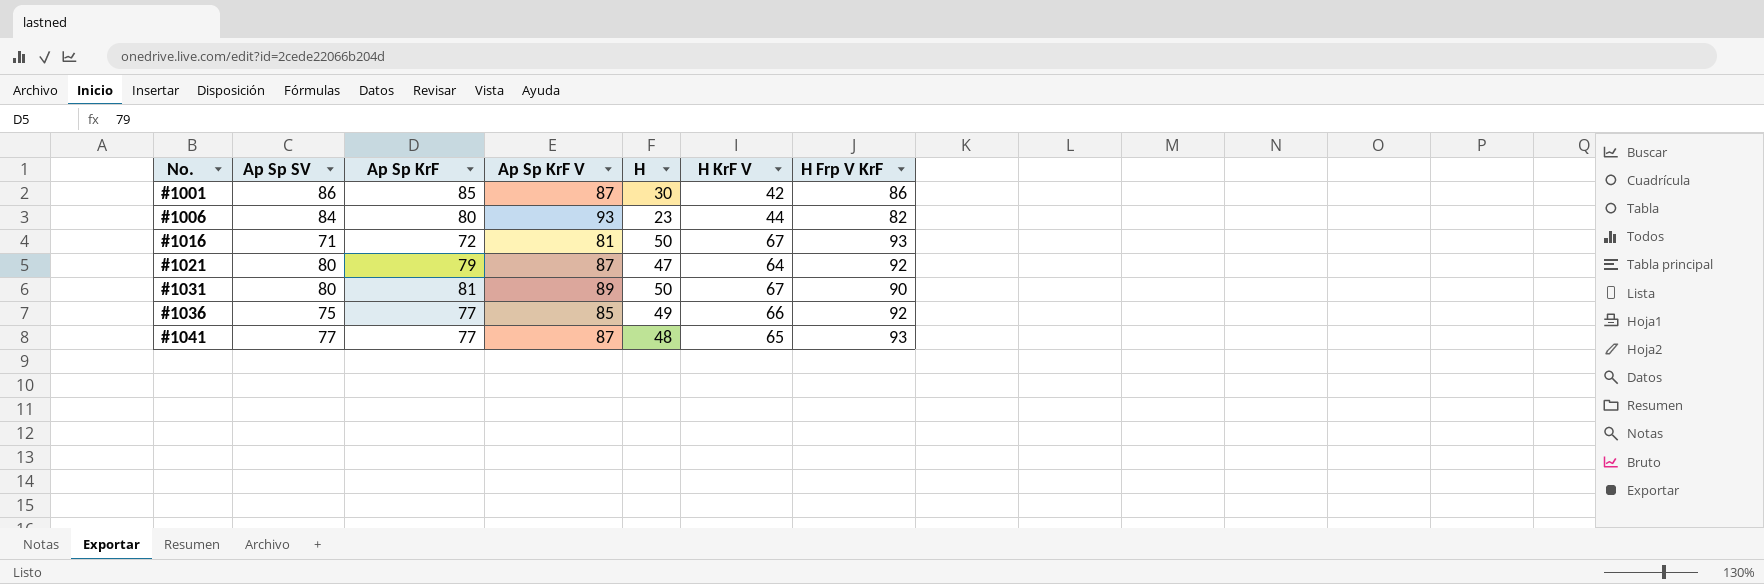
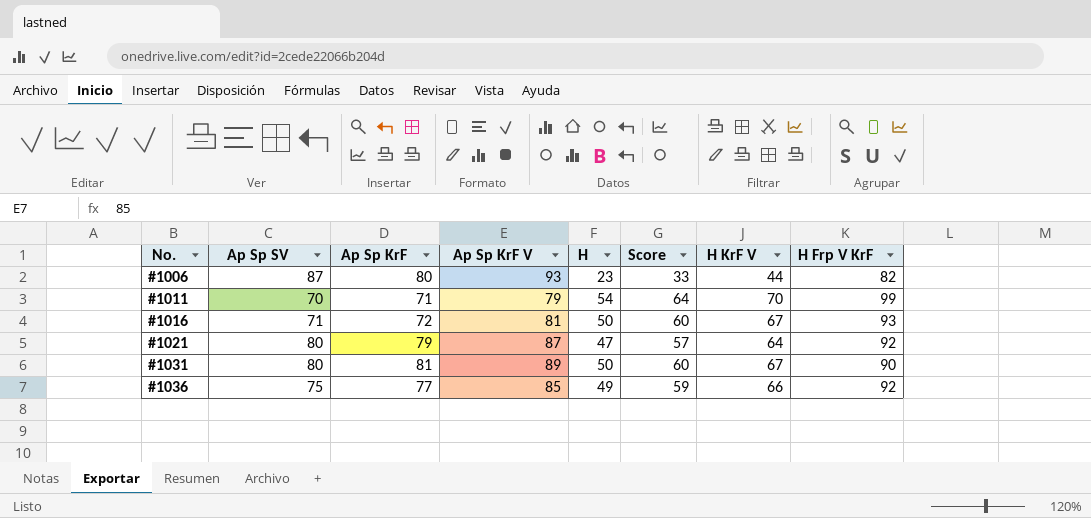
column Score | formula: none -> [H] + 10
row #1001: 86 | 85 | 87 | 30 | 42 | 86 -> none
row #1041: 77 | 77 | 87 | 48 | 65 | 93 -> none
#1006 | Ap Sp SV: 84 -> 87
row #1011: none -> 70 | 71 | 79 | 54 | 64 | 70 | 99

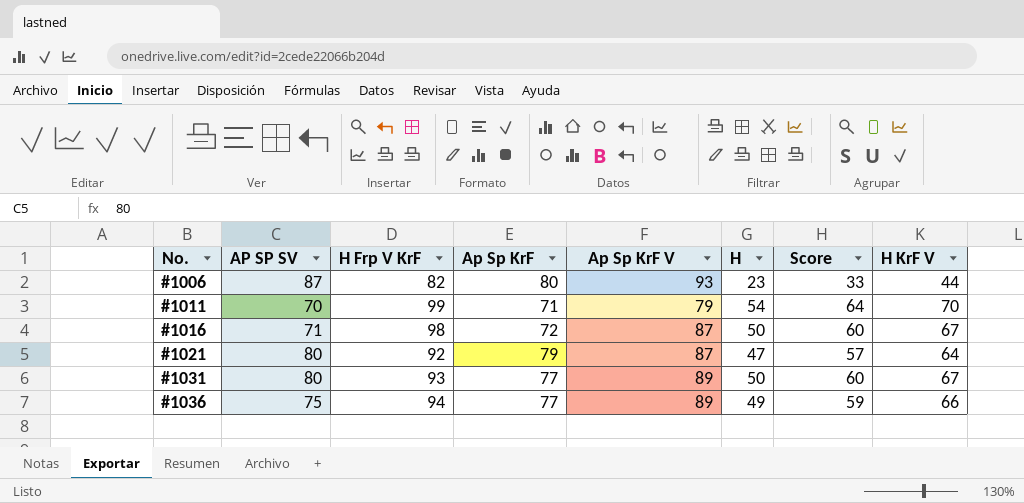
column name: Ap Sp SV -> AP SP SV
column H Frp V KrF | position: 8 -> 3
#1016 | H Frp V KrF: 93 -> 98
#1016 | Ap Sp KrF V: 81 -> 87
#1031 | H Frp V KrF: 90 -> 93
#1031 | Ap Sp KrF: 81 -> 77
#1036 | H Frp V KrF: 92 -> 94
#1036 | Ap Sp KrF V: 85 -> 89

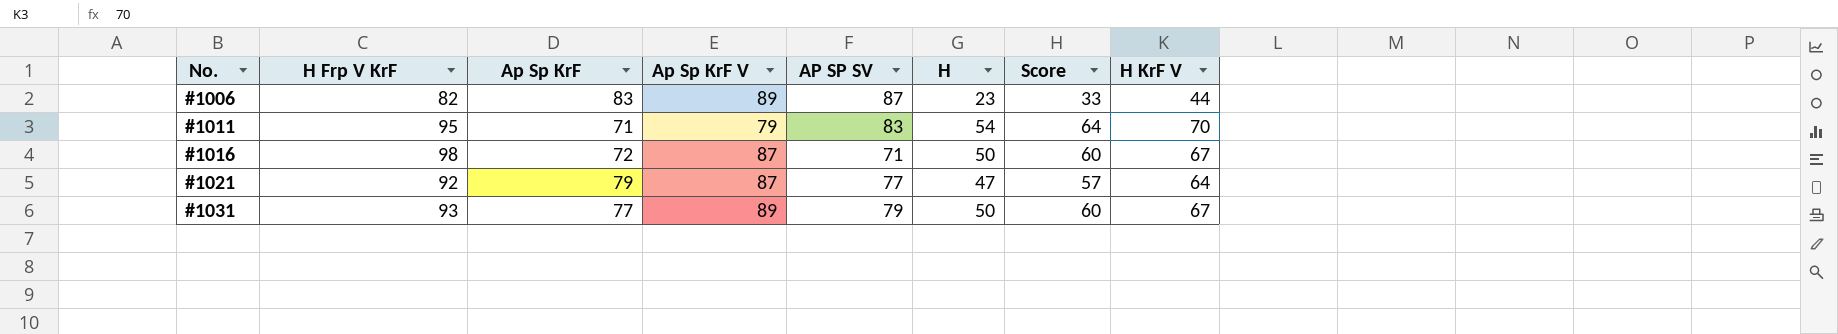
column AP SP SV | position: 2 -> 5
row #1036: 75 | 94 | 77 | 89 | 49 | 59 | 66 -> none
#1006 | Ap Sp KrF: 80 -> 83
#1006 | Ap Sp KrF V: 93 -> 89
#1011 | H Frp V KrF: 99 -> 95
#1011 | AP SP SV: 70 -> 83
#1021 | AP SP SV: 80 -> 77
#1031 | AP SP SV: 80 -> 79

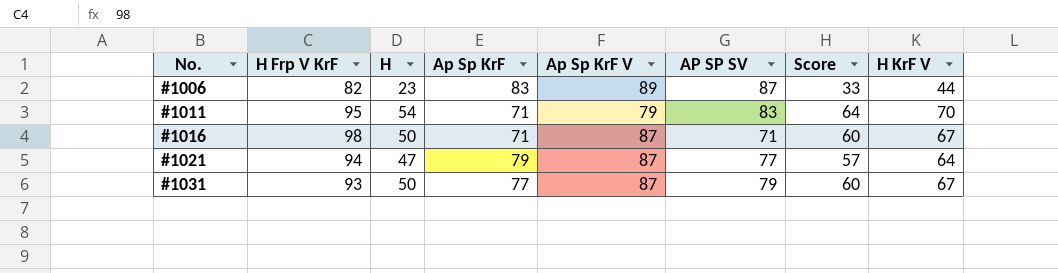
column H | position: 6 -> 3
#1016 | Ap Sp KrF: 72 -> 71
#1021 | H Frp V KrF: 92 -> 94
#1031 | Ap Sp KrF V: 89 -> 87

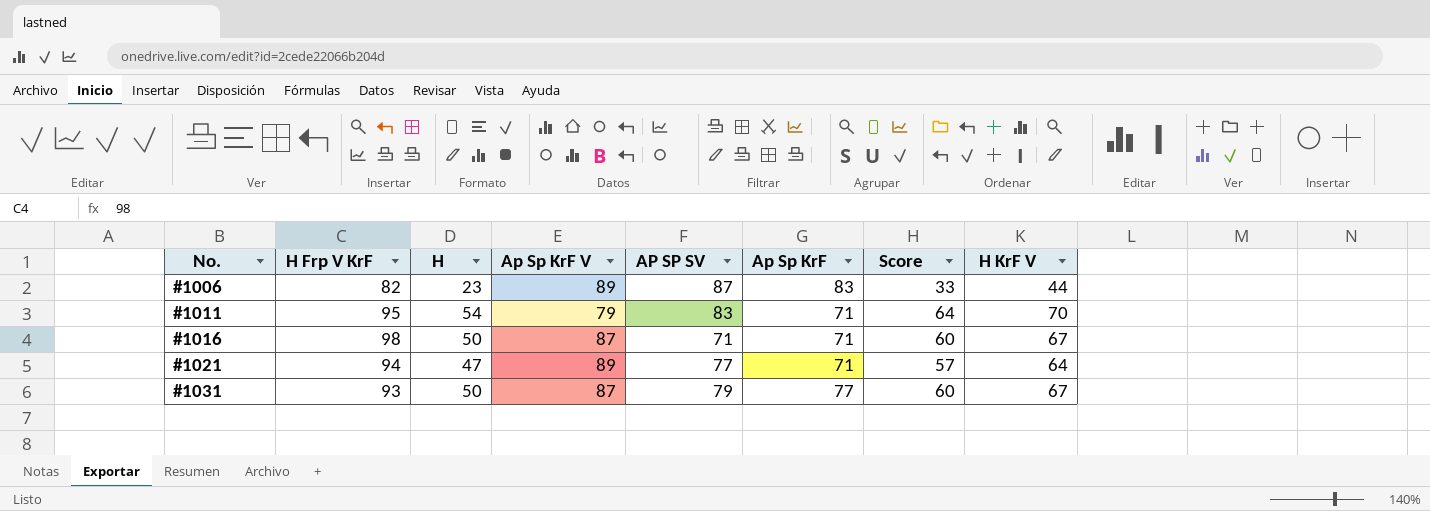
column Ap Sp KrF | position: 4 -> 6
#1021 | Ap Sp KrF V: 87 -> 89
#1021 | Ap Sp KrF: 79 -> 71

